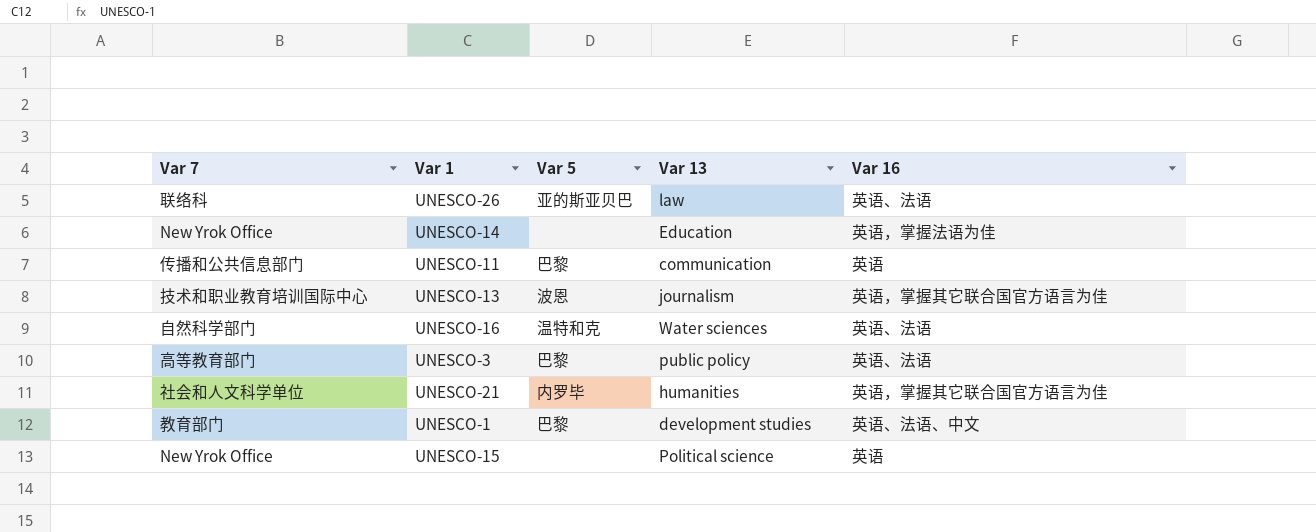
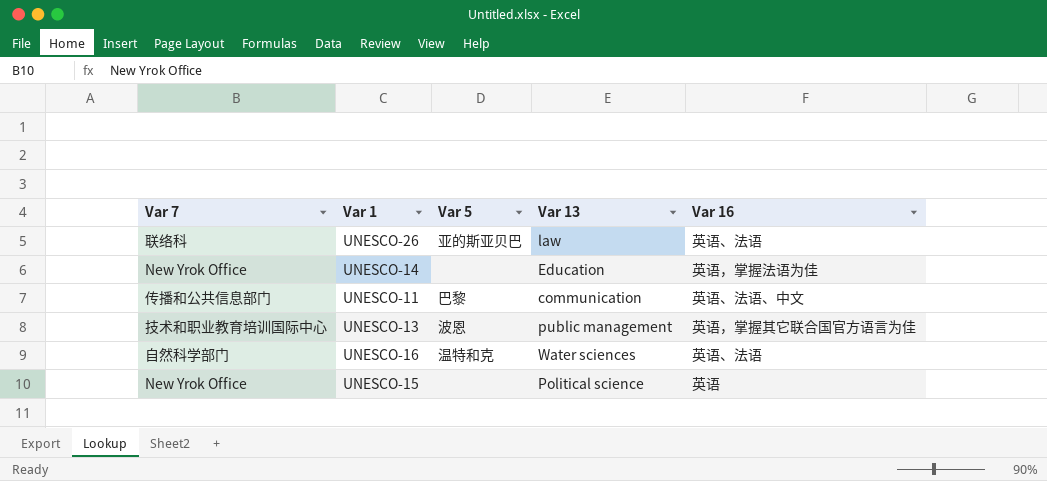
row UNESCO-3: 高等教育部门 | 巴黎 | public policy | 英语、法语 -> none
row UNESCO-21: 社会和人文科学单位 | 内罗毕 | humanities | 英语，掌握其它联合国官方语言为佳 -> none
row UNESCO-1: 教育部门 | 巴黎 | development studies | 英语、法语、中文 -> none
UNESCO-11 | Var 16: 英语 -> 英语、法语、中文
UNESCO-13 | Var 13: journalism -> public management

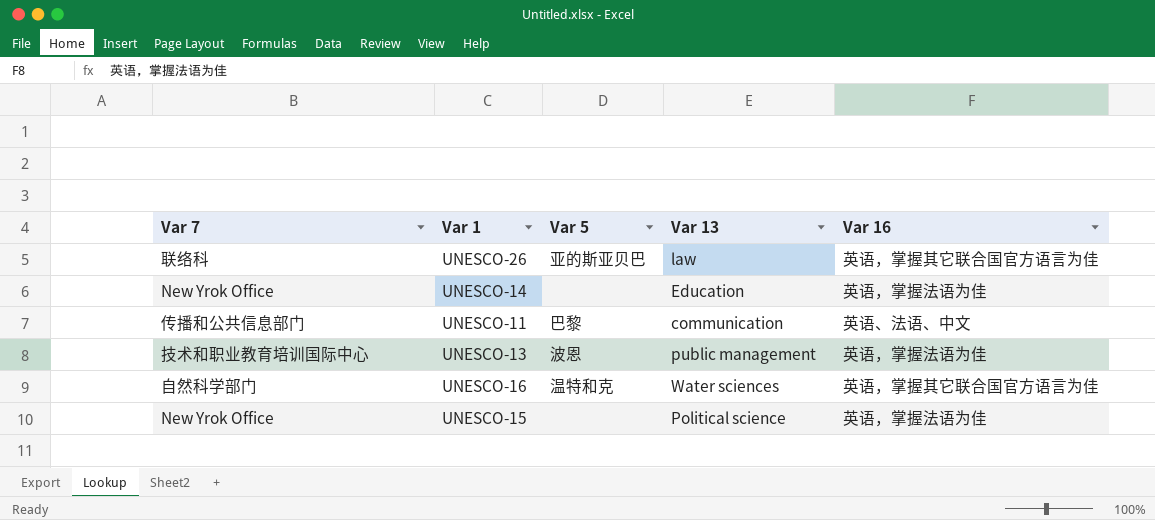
UNESCO-26 | Var 16: 英语、法语 -> 英语，掌握其它联合国官方语言为佳
UNESCO-13 | Var 16: 英语，掌握其它联合国官方语言为佳 -> 英语，掌握法语为佳
UNESCO-16 | Var 16: 英语、法语 -> 英语，掌握其它联合国官方语言为佳
UNESCO-15 | Var 16: 英语 -> 英语，掌握法语为佳

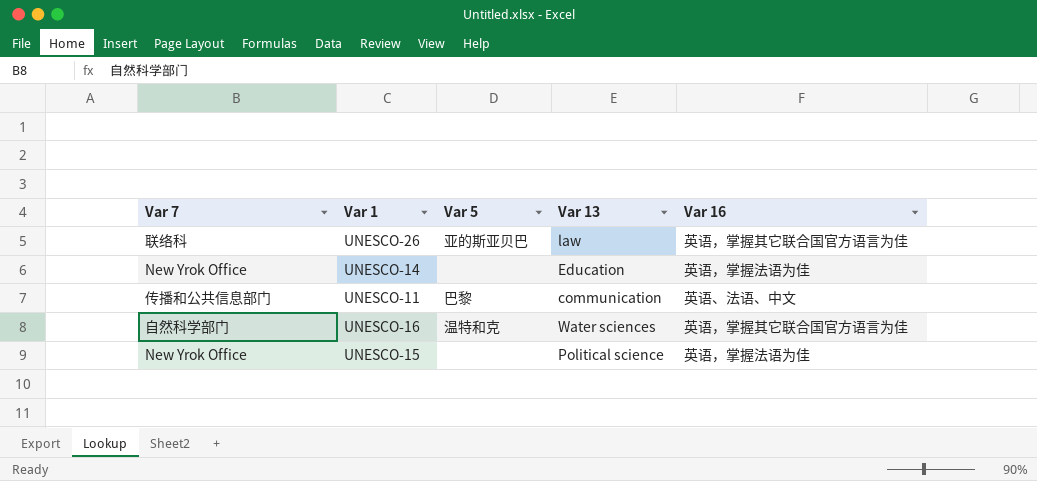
row UNESCO-13: 技术和职业教育培训国际中心 | 波恩 | public management | 英语，掌握法语为佳 -> none

